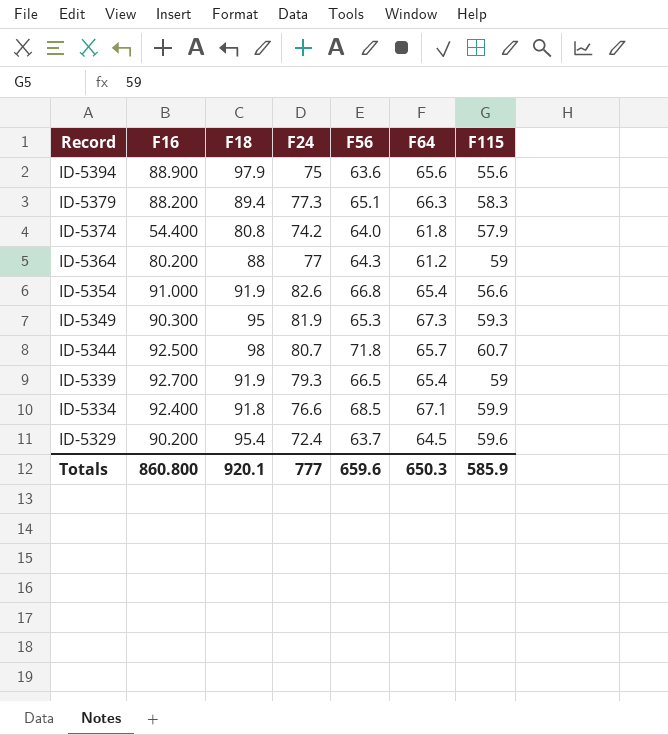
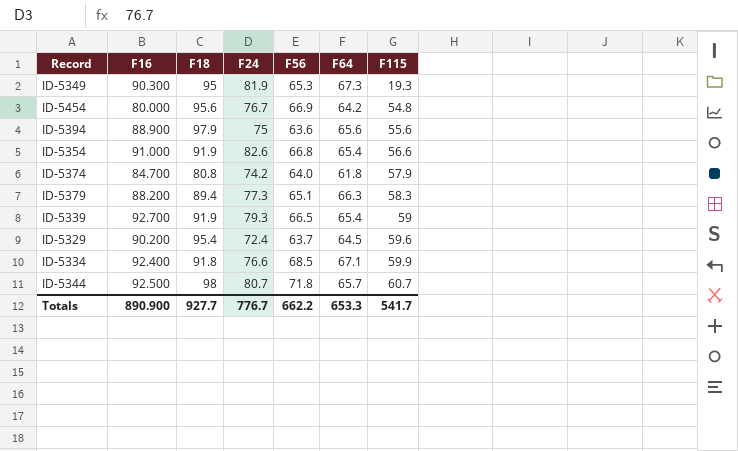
row order: Record descending -> F115 ascending
row ID-5364: 80.200 | 88 | 77 | 64.3 | 61.2 | 59 -> none
ID-5349 | F115: 59.3 -> 19.3
row ID-5454: none -> 80.000 | 95.6 | 76.7 | 66.9 | 64.2 | 54.8
ID-5374 | F16: 54.400 -> 84.700
Totals | F16: 860.800 -> 890.900
Totals | F18: 920.1 -> 927.7
Totals | F24: 777 -> 776.7
Totals | F56: 659.6 -> 662.2
Totals | F64: 650.3 -> 653.3
Totals | F115: 585.9 -> 541.7

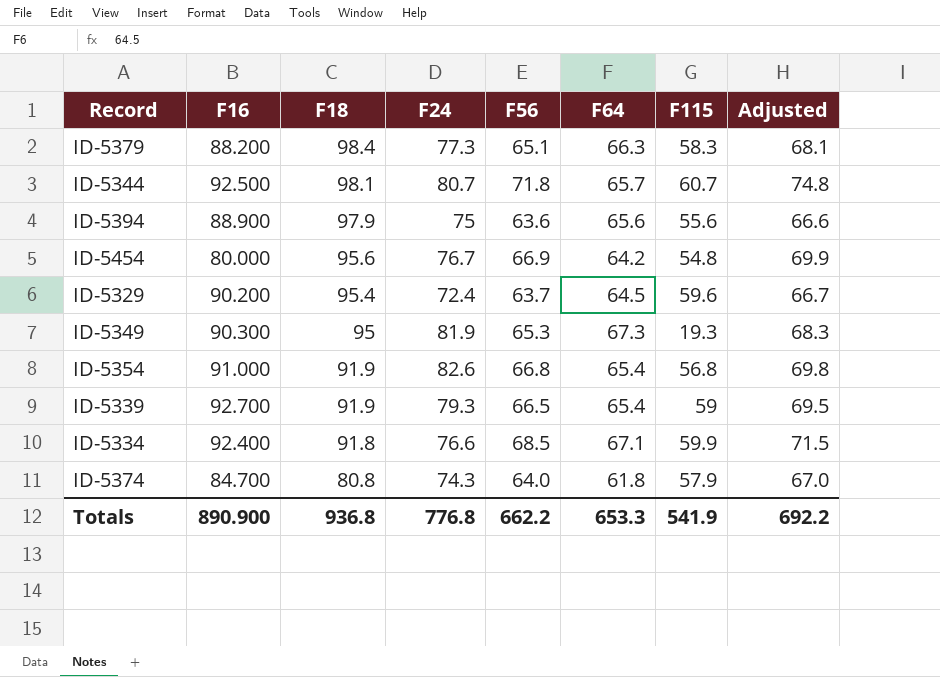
row order: F115 ascending -> F18 descending
column Adjusted | formula: none -> [F56] + 3
ID-5379 | F18: 89.4 -> 98.4
ID-5344 | F18: 98 -> 98.1
ID-5354 | F115: 56.6 -> 56.8
ID-5374 | F24: 74.2 -> 74.3
Totals | F18: 927.7 -> 936.8
Totals | F24: 776.7 -> 776.8
Totals | F115: 541.7 -> 541.9

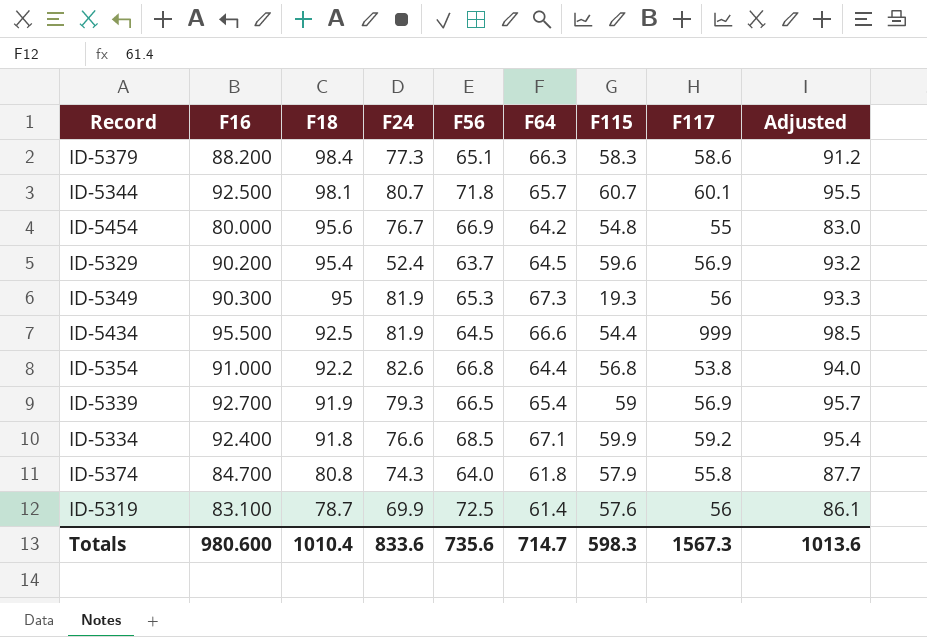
column F117 | position: none -> 8
column Adjusted | formula: [F56] + 3 -> [F16] + 3
row ID-5394: 88.900 | 97.9 | 75 | 63.6 | 65.6 | 55.6 | 66.6 -> none
ID-5329 | F24: 72.4 -> 52.4
row ID-5434: none -> 95.500 | 92.5 | 81.9 | 64.5 | 66.6 | 54.4 | 999 | 98.5
ID-5354 | F18: 91.9 -> 92.2
ID-5354 | F64: 65.4 -> 64.4
row ID-5319: none -> 83.100 | 78.7 | 69.9 | 72.5 | 61.4 | 57.6 | 56 | 86.1
Totals | F16: 890.900 -> 980.600
Totals | F18: 936.8 -> 1010.4
Totals | F24: 776.8 -> 833.6
Totals | F56: 662.2 -> 735.6
Totals | F64: 653.3 -> 714.7
Totals | F115: 541.9 -> 598.3
Totals | Adjusted: 692.2 -> 1013.6

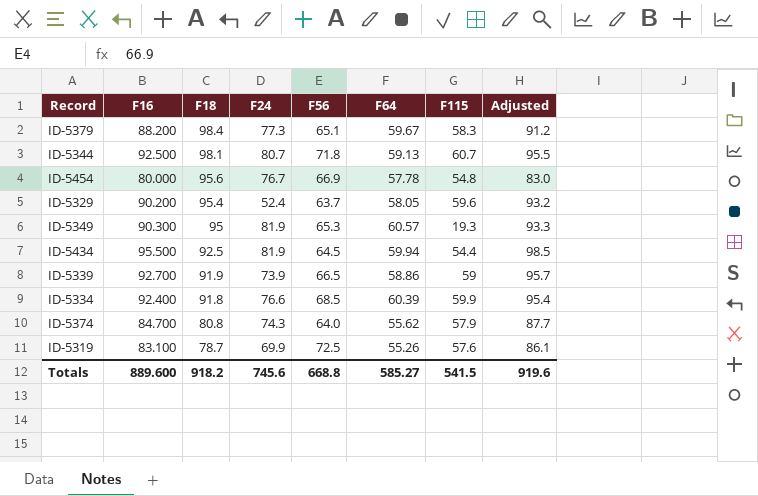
column F117 | position: 8 -> none
row ID-5354: 91.000 | 92.2 | 82.6 | 66.8 | 64.4 | 56.8 | 53.8 | 94.0 -> none
ID-5379 | F64: 66.3 -> 59.67
ID-5344 | F64: 65.7 -> 59.13
ID-5454 | F64: 64.2 -> 57.78
ID-5329 | F64: 64.5 -> 58.05
ID-5349 | F64: 67.3 -> 60.57
ID-5434 | F64: 66.6 -> 59.94
ID-5339 | F24: 79.3 -> 73.9
ID-5339 | F64: 65.4 -> 58.86
ID-5334 | F64: 67.1 -> 60.39
ID-5374 | F64: 61.8 -> 55.62
ID-5319 | F64: 61.4 -> 55.26
Totals | F16: 980.600 -> 889.600
Totals | F18: 1010.4 -> 918.2
Totals | F24: 833.6 -> 745.6
Totals | F56: 735.6 -> 668.8
Totals | F64: 714.7 -> 585.27
Totals | F115: 598.3 -> 541.5
Totals | Adjusted: 1013.6 -> 919.6

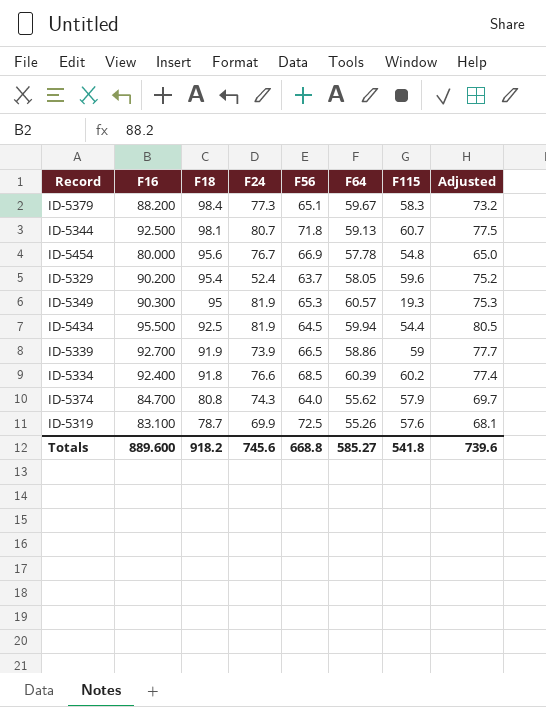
column Adjusted | formula: [F16] + 3 -> [F16] - 15
ID-5334 | F115: 59.9 -> 60.2
Totals | F115: 541.5 -> 541.8
Totals | Adjusted: 919.6 -> 739.6

